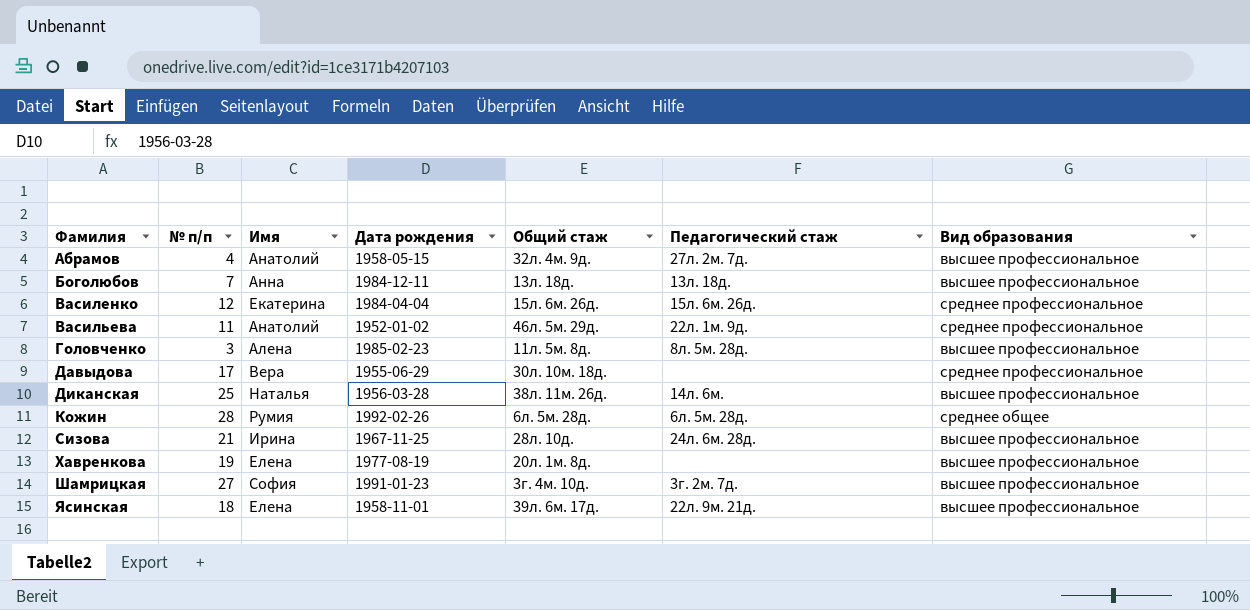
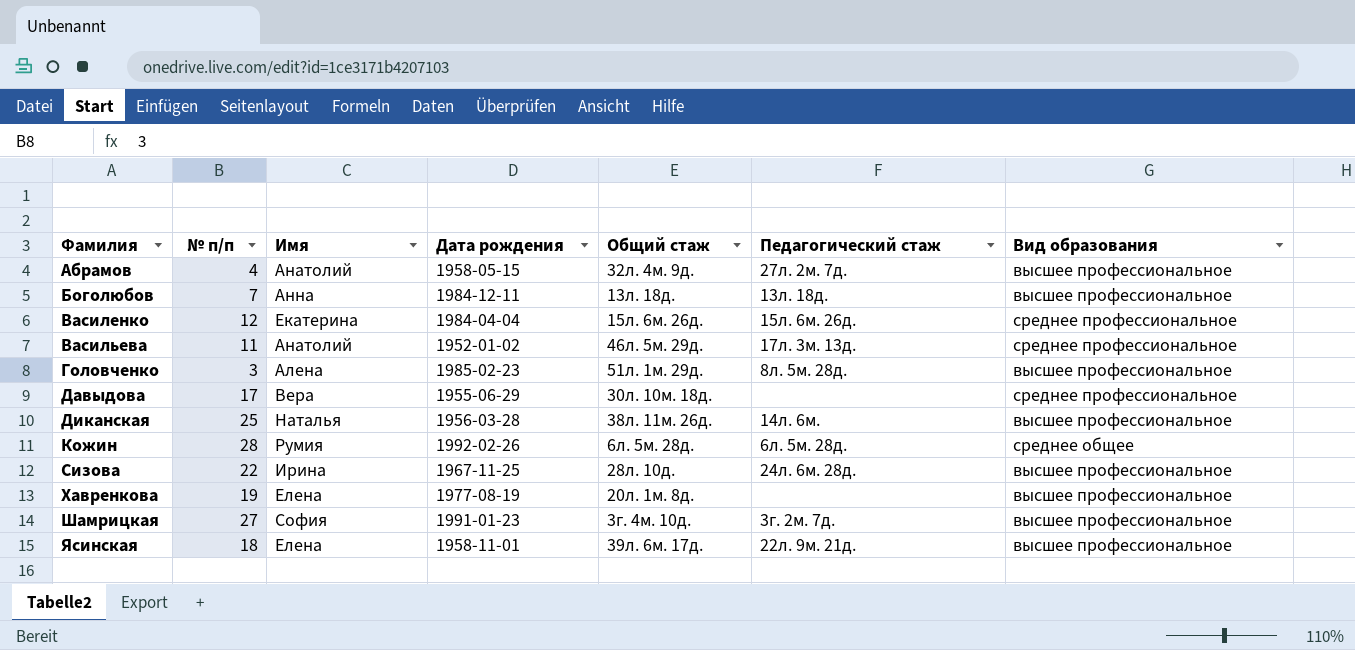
Васильева | Педагогический стаж: 22л. 1м. 9д. -> 17л. 3м. 13д.
Головченко | Общий стаж: 11л. 5м. 8д. -> 51л. 1м. 29д.
Сизова | № п/п: 21 -> 22

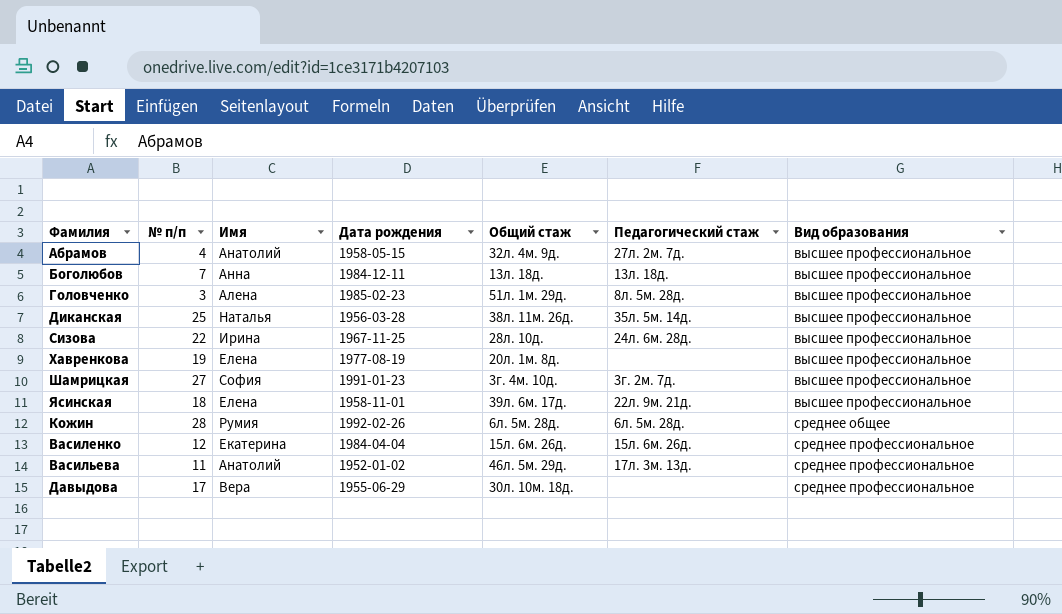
row order: Фамилия ascending -> Вид образования ascending
Диканская | Педагогический стаж: 14л. 6м. -> 35л. 5м. 14д.

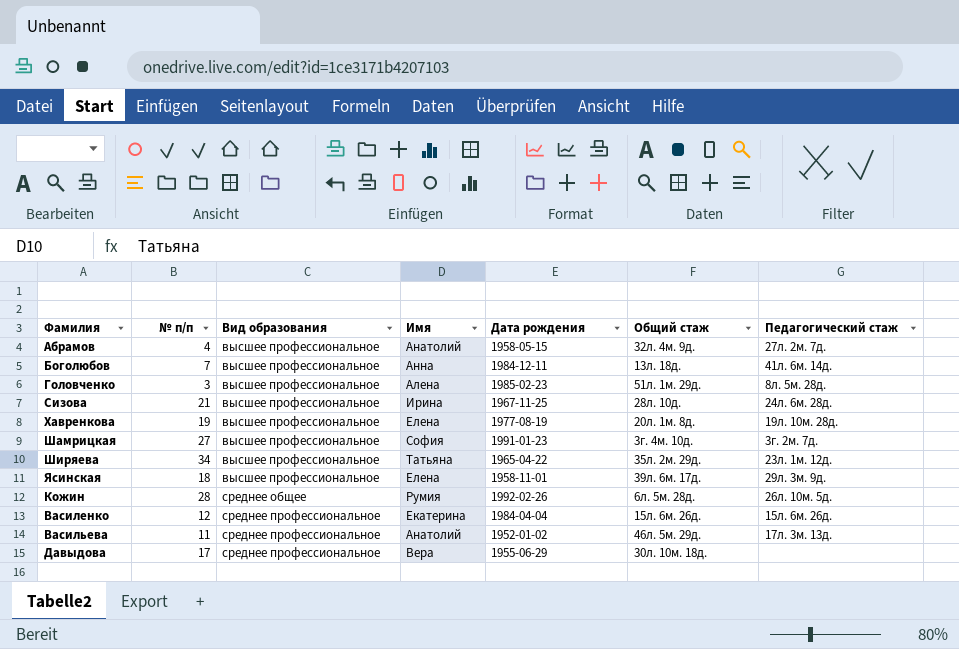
column Вид образования | position: 7 -> 3
row Диканская: 25 | Наталья | 1956-03-28 | 38л. 11м. 26д. | 35л. 5м. 14д. | высшее профессиональное -> none
Боголюбов | Педагогический стаж: 13л. 18д. -> 41л. 6м. 14д.
Сизова | № п/п: 22 -> 21
Хавренкова | Педагогический стаж: none -> 19л. 10м. 28д.
row Ширяева: none -> 34 | высшее профессиональное | Татьяна | 1965-04-22 | 35л. 2м. 29д. | 23л. 1м. 12д.
Ясинская | Педагогический стаж: 22л. 9м. 21д. -> 29л. 3м. 9д.
Кожин | Педагогический стаж: 6л. 5м. 28д. -> 26л. 10м. 5д.

